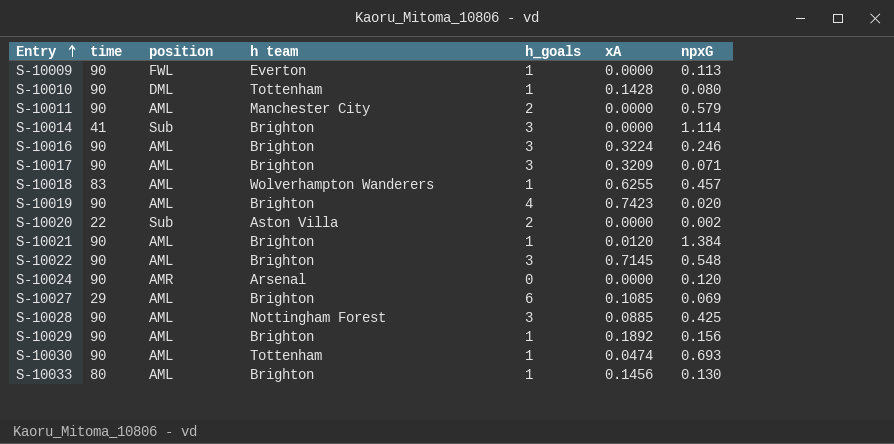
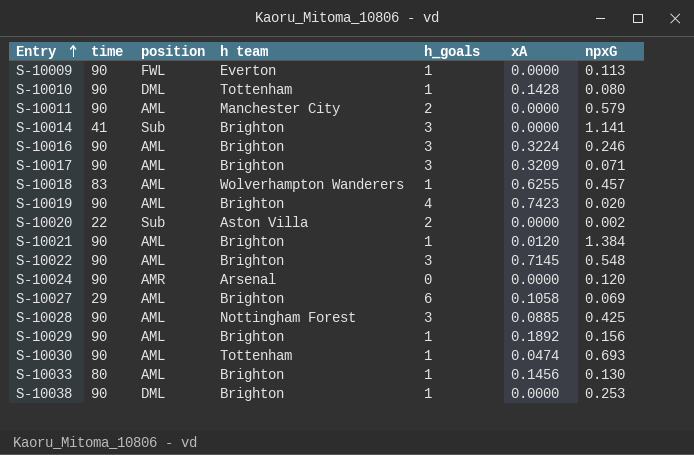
S-10014 | npxG: 1.114 -> 1.141
S-10027 | xA: 0.1085 -> 0.1058
row S-10038: none -> 90 | DML | Brighton | 1 | 0.0000 | 0.253

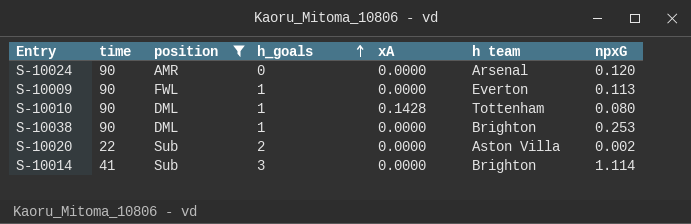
filter: none -> position != AML
row order: Entry ascending -> h_goals ascending
column h team | position: 4 -> 6
S-10014 | npxG: 1.141 -> 1.114

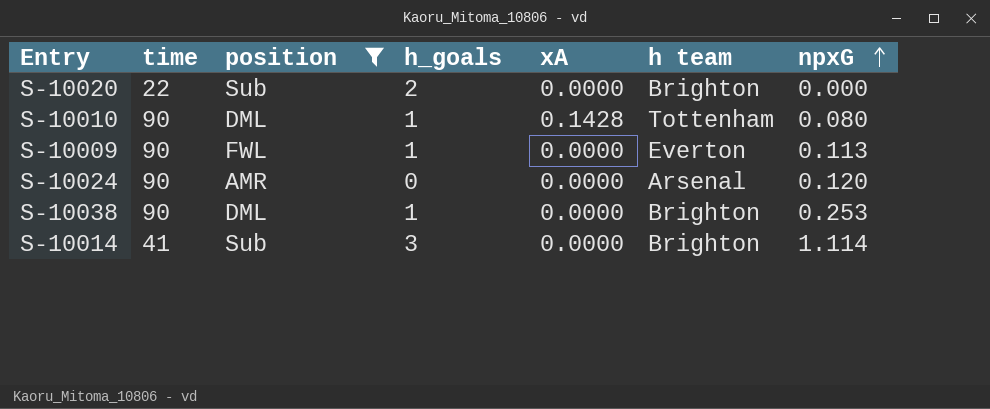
row order: h_goals ascending -> npxG ascending
S-10020 | h team: Aston Villa -> Brighton
S-10020 | npxG: 0.002 -> 0.000

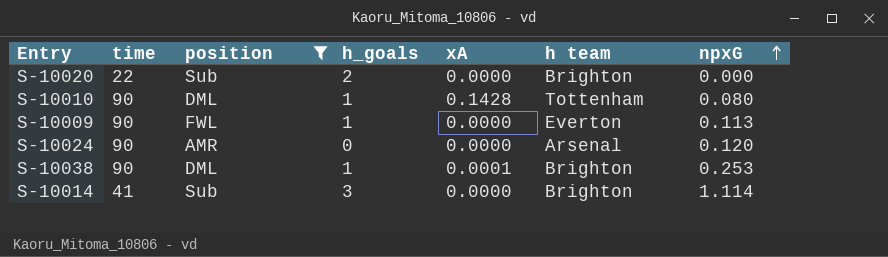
S-10038 | xA: 0.0000 -> 0.0001

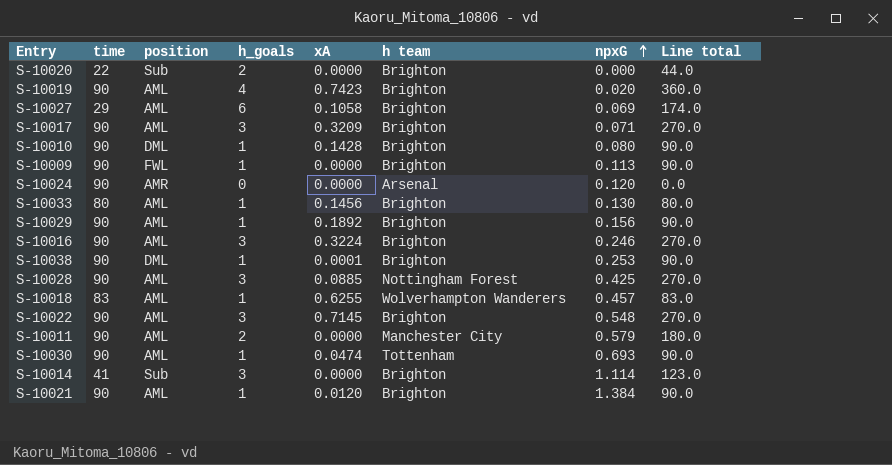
filter: position != AML -> none
column Line total | formula: none -> [time] * [h_goals]
S-10010 | h team: Tottenham -> Brighton
S-10009 | h team: Everton -> Brighton

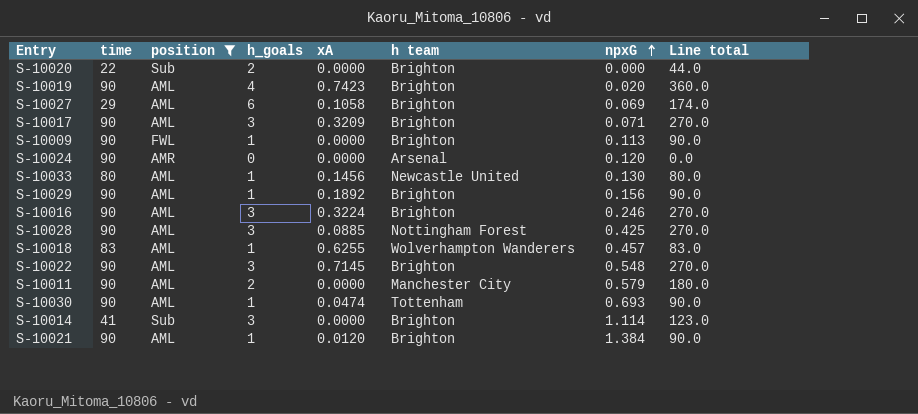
filter: none -> position != DML
S-10033 | h team: Brighton -> Newcastle United

